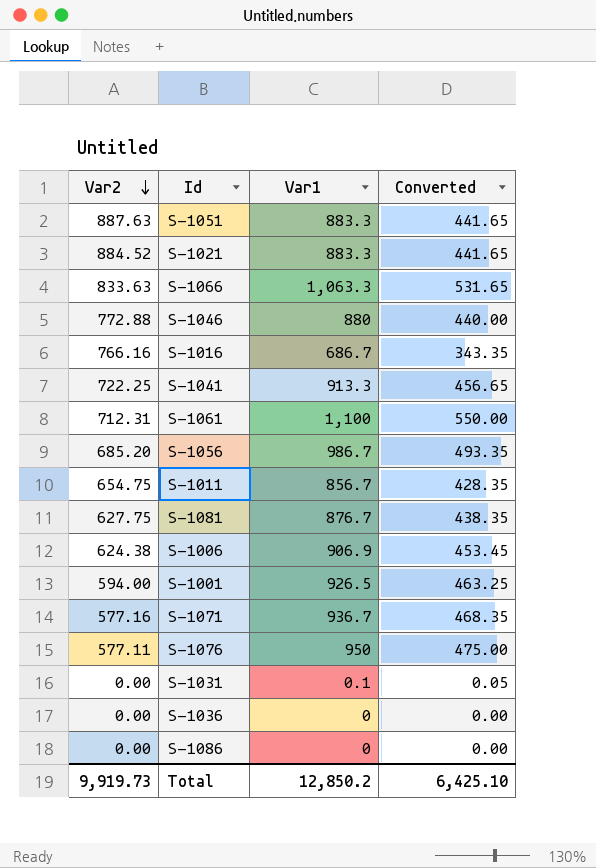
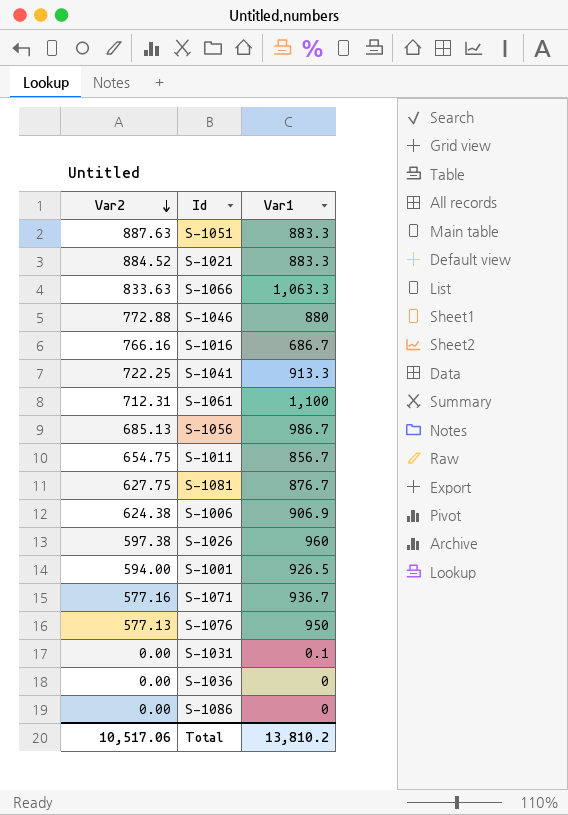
column Converted | formula: [Var1] * 0.5 -> none
S-1056 | Var2: 685.20 -> 685.13
row S-1026: none -> 597.38 | 960
S-1076 | Var2: 577.11 -> 577.13
Total | Var2: 9,919.73 -> 10,517.06
Total | Var1: 12,850.2 -> 13,810.2

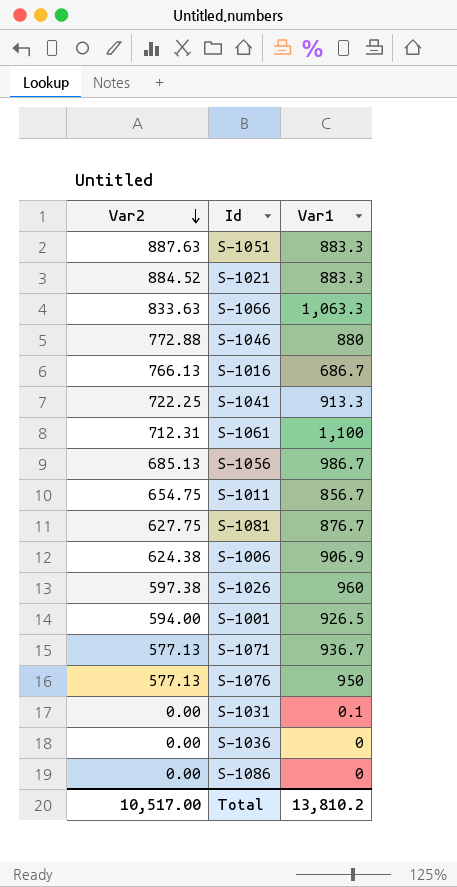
S-1016 | Var2: 766.16 -> 766.13
S-1071 | Var2: 577.16 -> 577.13
Total | Var2: 10,517.06 -> 10,517.00

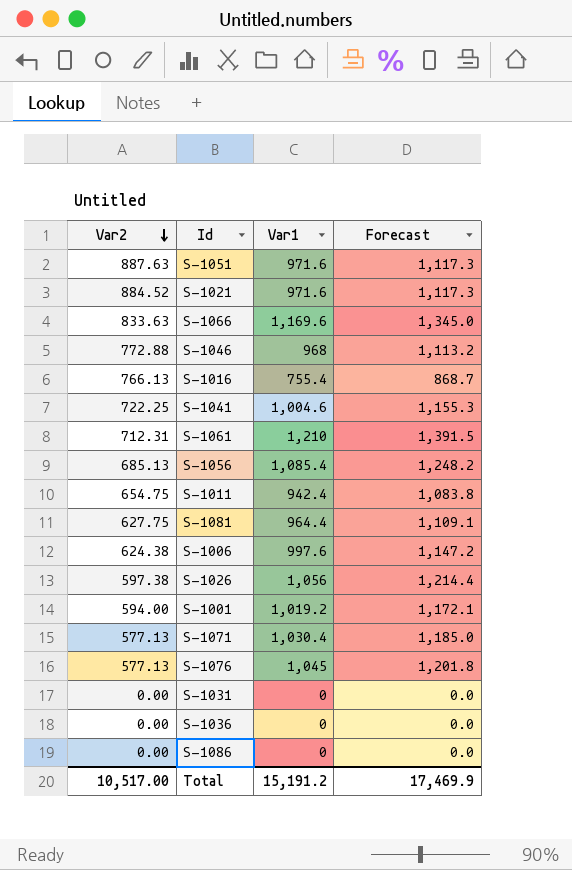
column Forecast | formula: none -> [Var1] * 1.15
S-1051 | Var1: 883.3 -> 971.6
S-1021 | Var1: 883.3 -> 971.6
S-1066 | Var1: 1,063.3 -> 1,169.6
S-1046 | Var1: 880 -> 968
S-1016 | Var1: 686.7 -> 755.4
S-1041 | Var1: 913.3 -> 1,004.6
S-1061 | Var1: 1,100 -> 1,210
S-1056 | Var1: 986.7 -> 1,085.4
S-1011 | Var1: 856.7 -> 942.4
S-1081 | Var1: 876.7 -> 964.4
S-1006 | Var1: 906.9 -> 997.6
S-1026 | Var1: 960 -> 1,056
S-1001 | Var1: 926.5 -> 1,019.2
S-1071 | Var1: 936.7 -> 1,030.4
S-1076 | Var1: 950 -> 1,045
S-1031 | Var1: 0.1 -> 0
Total | Var1: 13,810.2 -> 15,191.2

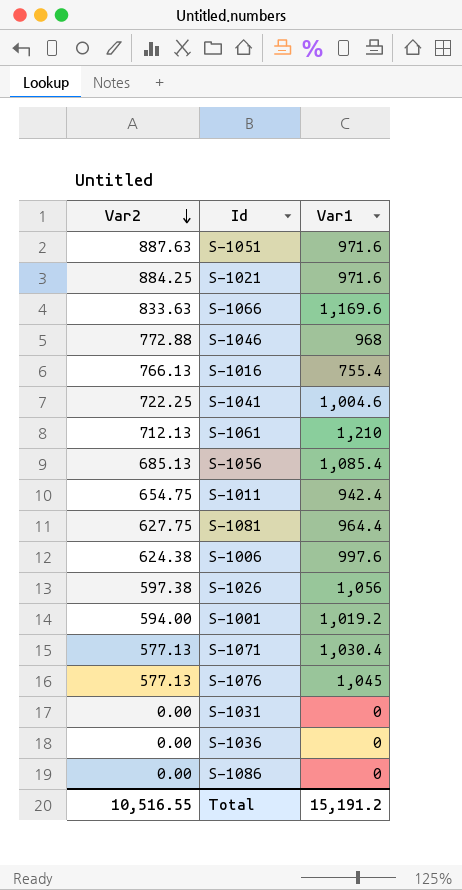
column Forecast | formula: [Var1] * 1.15 -> none
S-1021 | Var2: 884.52 -> 884.25
S-1061 | Var2: 712.31 -> 712.13
Total | Var2: 10,517.00 -> 10,516.55

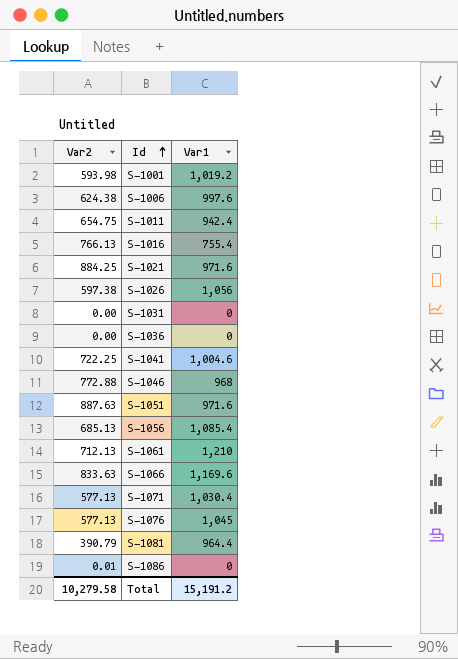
row order: Var2 descending -> Id ascending
S-1001 | Var2: 594.00 -> 593.98
S-1081 | Var2: 627.75 -> 390.79
S-1086 | Var2: 0.00 -> 0.01
Total | Var2: 10,516.55 -> 10,279.58

